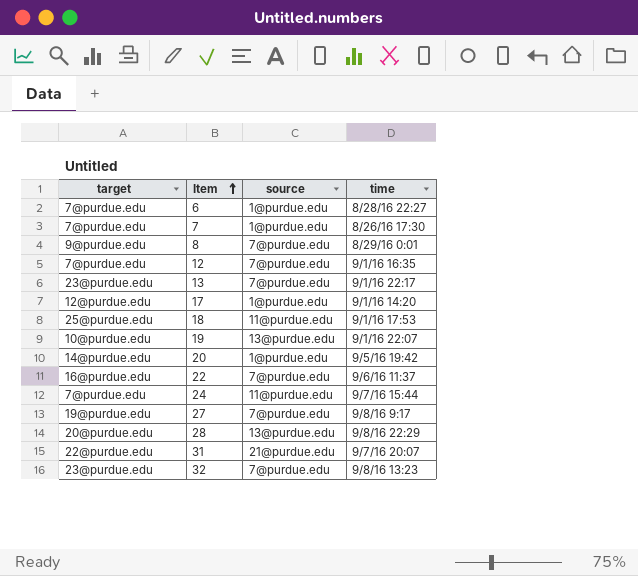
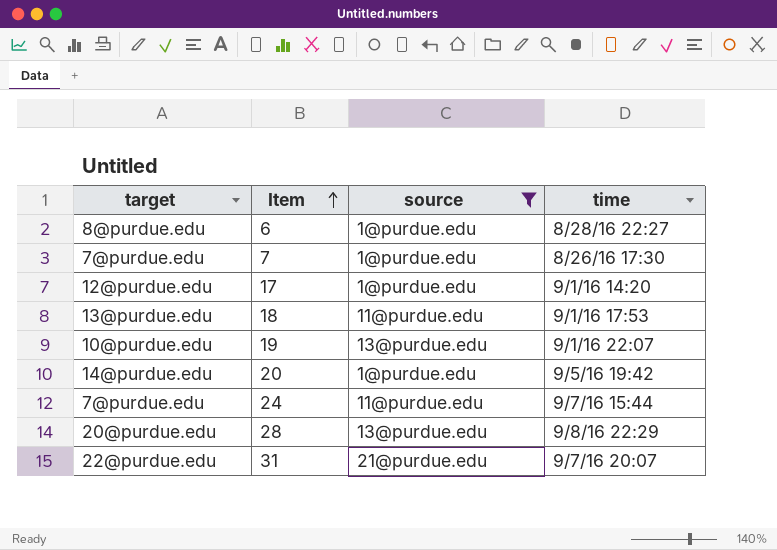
filter: none -> source != 7@purdue.edu
6 | target: 7@purdue.edu -> 8@purdue.edu
18 | target: 25@purdue.edu -> 13@purdue.edu

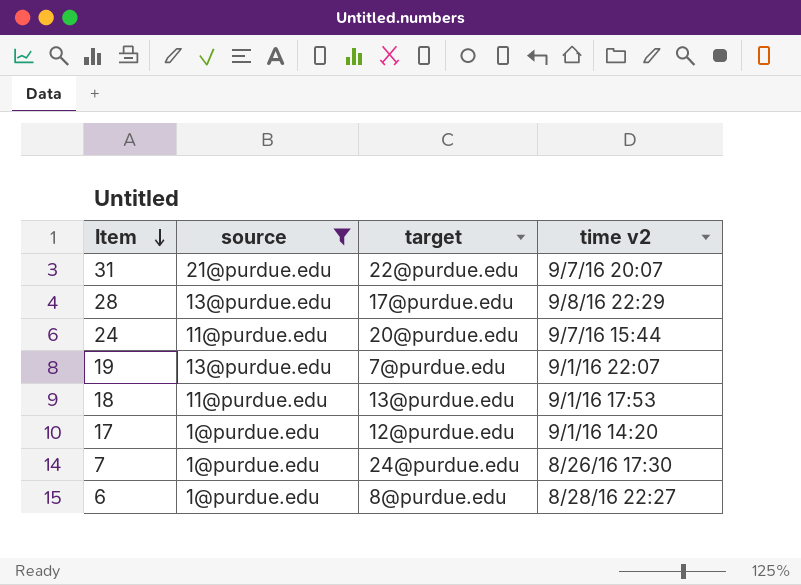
row order: Item ascending -> Item descending
column target | position: 1 -> 3
column name: time -> time v2
row 20: 14@purdue.edu | 1@purdue.edu | 9/5/16 19:42 -> none
28 | target: 20@purdue.edu -> 17@purdue.edu
24 | target: 7@purdue.edu -> 20@purdue.edu
19 | target: 10@purdue.edu -> 7@purdue.edu
7 | target: 7@purdue.edu -> 24@purdue.edu

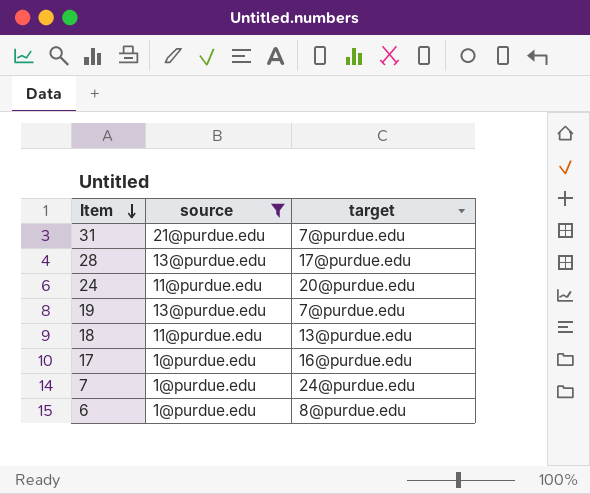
column time v2 | position: 4 -> none
31 | target: 22@purdue.edu -> 7@purdue.edu
17 | target: 12@purdue.edu -> 16@purdue.edu

